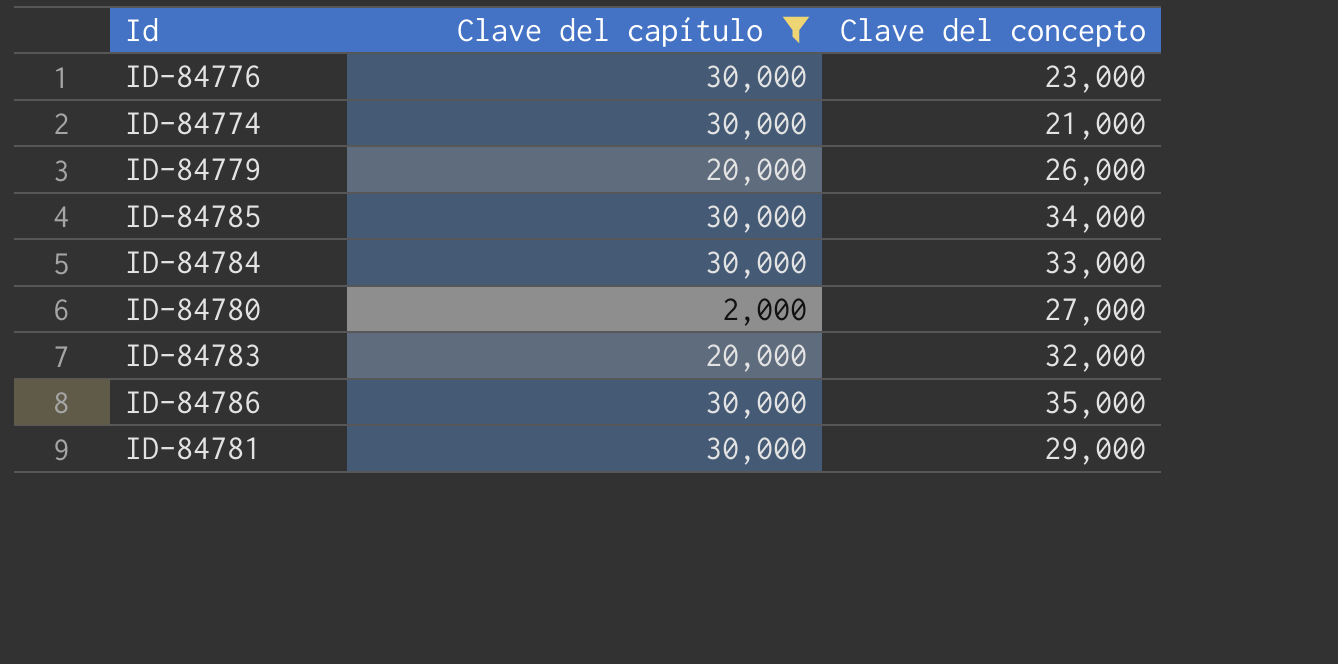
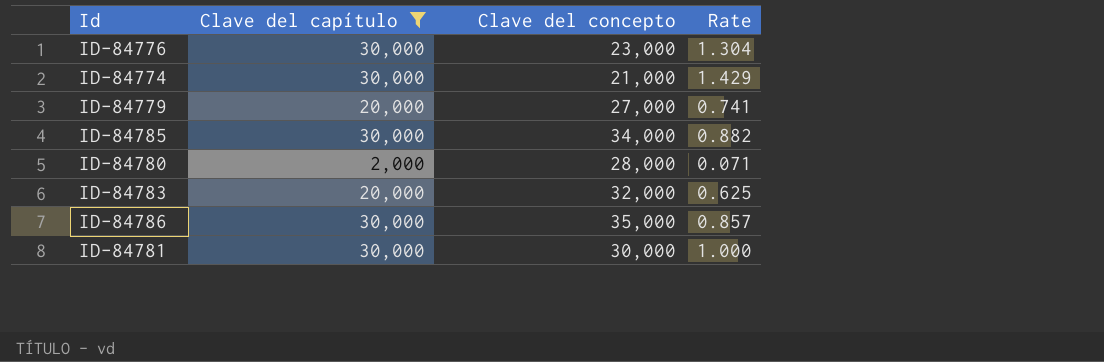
column Rate | formula: none -> [Clave del capítulo] / [Clave del concepto]
row ID-84784: 30,000 | 33,000 -> none
ID-84779 | Clave del concepto: 26,000 -> 27,000
ID-84780 | Clave del concepto: 27,000 -> 28,000
ID-84781 | Clave del concepto: 29,000 -> 30,000

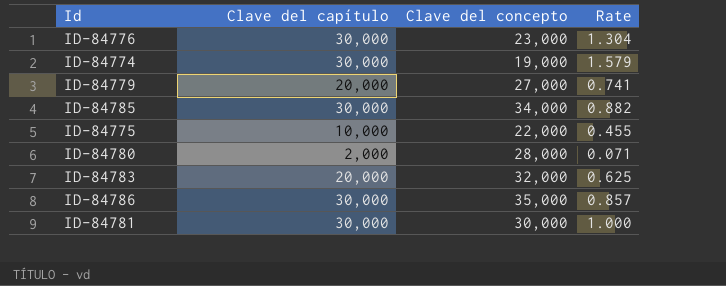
filter: Clave del capítulo != 10,000 -> none
ID-84774 | Clave del concepto: 21,000 -> 19,000
ID-84774 | Rate: 1.429 -> 1.579

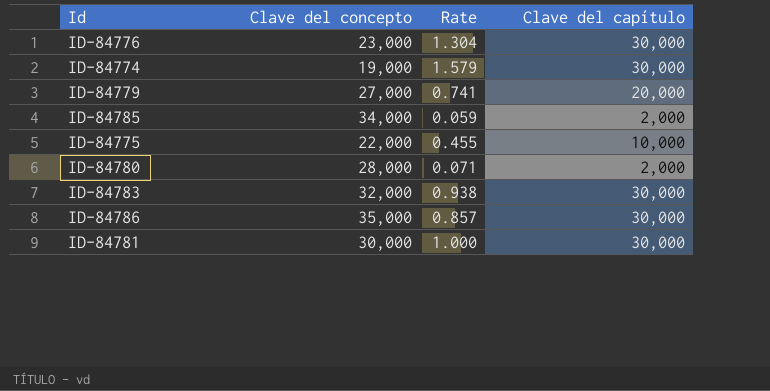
column Clave del capítulo | position: 2 -> 4
ID-84785 | Rate: 0.882 -> 0.059
ID-84785 | Clave del capítulo: 30,000 -> 2,000
ID-84783 | Rate: 0.625 -> 0.938
ID-84783 | Clave del capítulo: 20,000 -> 30,000

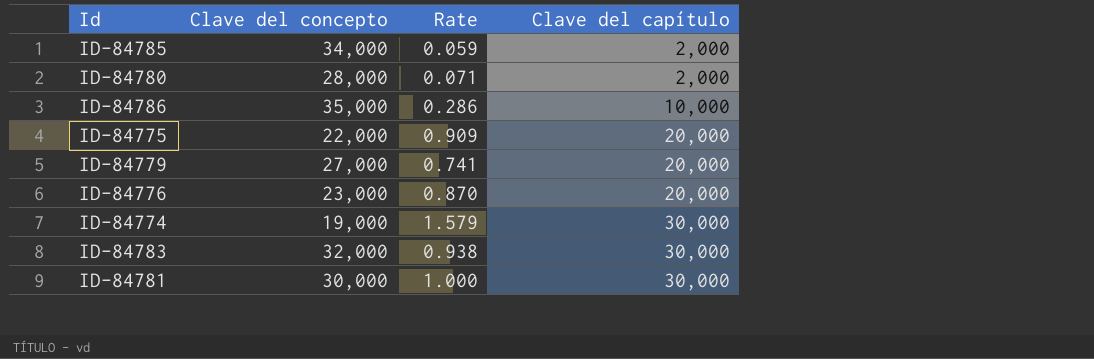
row order: none -> Clave del capítulo ascending
ID-84786 | Rate: 0.857 -> 0.286
ID-84786 | Clave del capítulo: 30,000 -> 10,000
ID-84775 | Rate: 0.455 -> 0.909
ID-84775 | Clave del capítulo: 10,000 -> 20,000
ID-84776 | Rate: 1.304 -> 0.870
ID-84776 | Clave del capítulo: 30,000 -> 20,000

